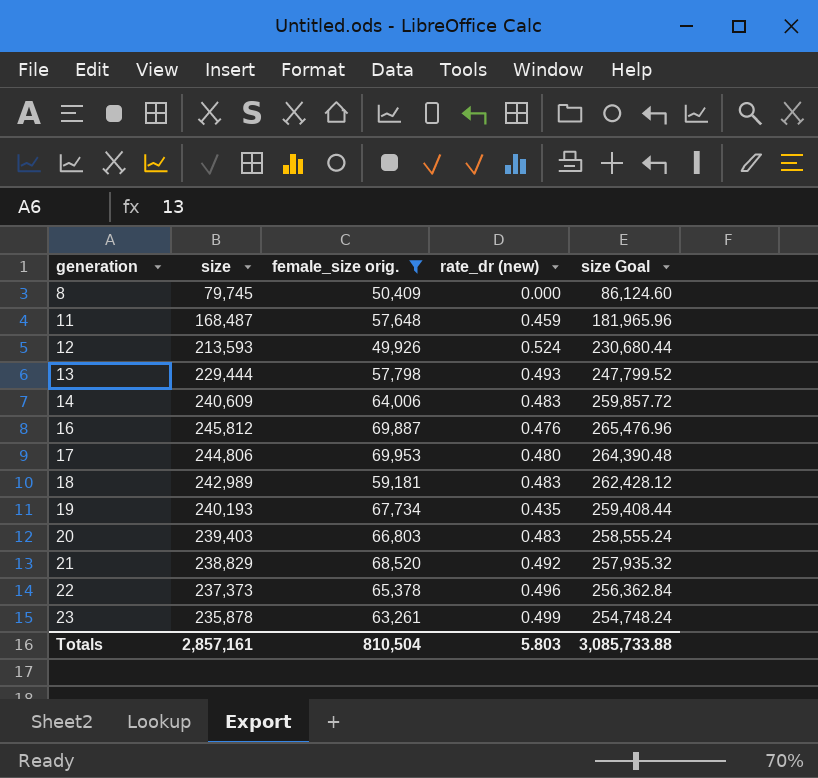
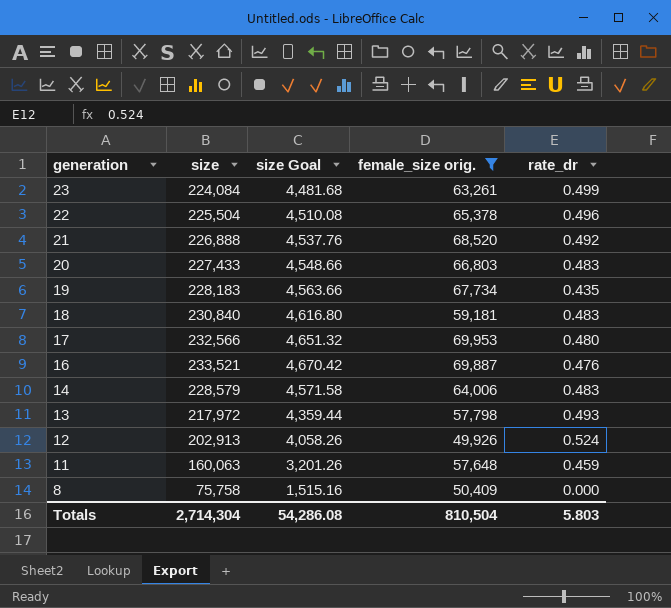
row order: generation ascending -> generation descending
column size Goal | formula: [size] * 1.08 -> [size] * 0.02
column size Goal | position: 5 -> 3
column name: rate_dr (new) -> rate_dr
23 | size: 235,878 -> 224,084
22 | size: 237,373 -> 225,504
21 | size: 238,829 -> 226,888
20 | size: 239,403 -> 227,433
19 | size: 240,193 -> 228,183
18 | size: 242,989 -> 230,840
17 | size: 244,806 -> 232,566
16 | size: 245,812 -> 233,521
14 | size: 240,609 -> 228,579
13 | size: 229,444 -> 217,972
12 | size: 213,593 -> 202,913
11 | size: 168,487 -> 160,063
8 | size: 79,745 -> 75,758
Totals | size: 2,857,161 -> 2,714,304
Totals | size Goal: 3,085,733.88 -> 54,286.08

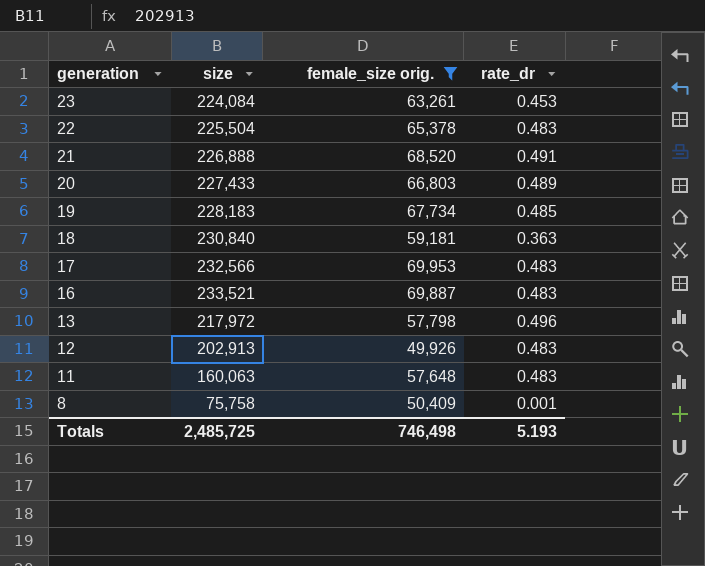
column size Goal | formula: [size] * 0.02 -> none
row 14: 228,579 | 4,571.58 | 64,006 | 0.483 -> none
23 | rate_dr: 0.499 -> 0.453
22 | rate_dr: 0.496 -> 0.483
21 | rate_dr: 0.492 -> 0.491
20 | rate_dr: 0.483 -> 0.489
19 | rate_dr: 0.435 -> 0.485
18 | rate_dr: 0.483 -> 0.363
17 | rate_dr: 0.480 -> 0.483
16 | rate_dr: 0.476 -> 0.483
13 | rate_dr: 0.493 -> 0.496
12 | rate_dr: 0.524 -> 0.483
11 | rate_dr: 0.459 -> 0.483
8 | rate_dr: 0.000 -> 0.001
Totals | size: 2,714,304 -> 2,485,725
Totals | female_size orig.: 810,504 -> 746,498
Totals | rate_dr: 5.803 -> 5.193

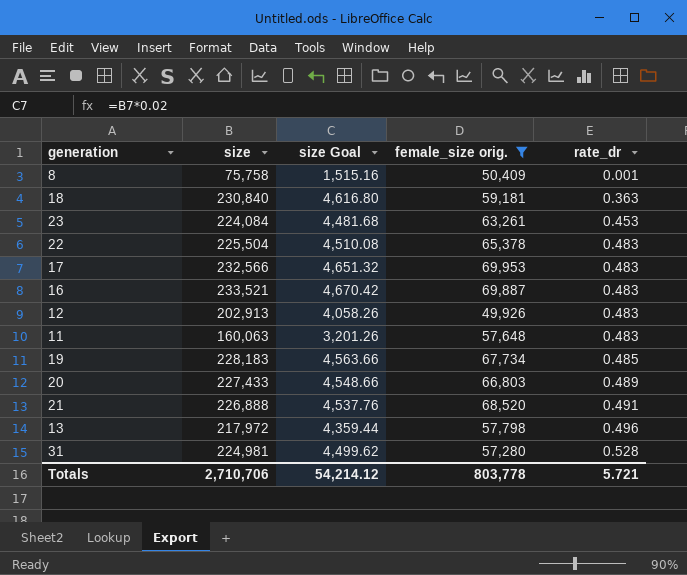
row order: generation descending -> rate_dr ascending
column size Goal | formula: none -> [size] * 0.02
row 31: none -> 224,981 | 4,499.62 | 57,280 | 0.528
Totals | size: 2,485,725 -> 2,710,706
Totals | female_size orig.: 746,498 -> 803,778
Totals | rate_dr: 5.193 -> 5.721

